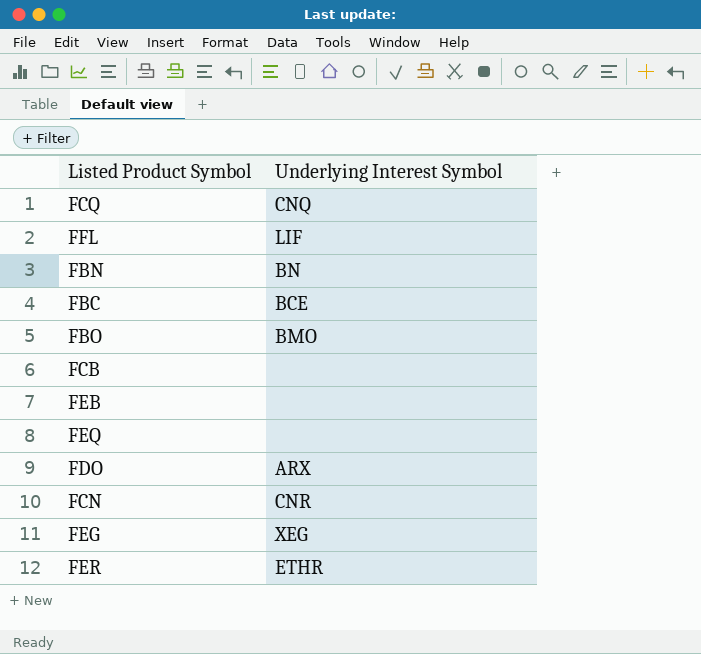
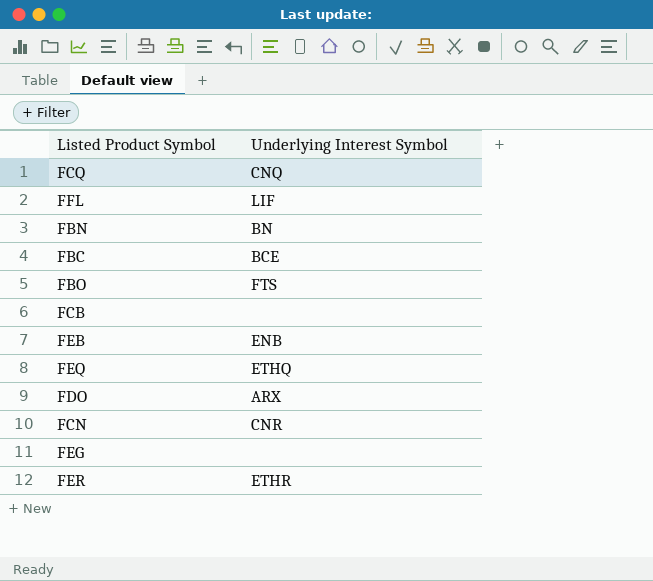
FBO | Underlying Interest Symbol: BMO -> FTS
FEB | Underlying Interest Symbol: none -> ENB
FEQ | Underlying Interest Symbol: none -> ETHQ
FEG | Underlying Interest Symbol: XEG -> none

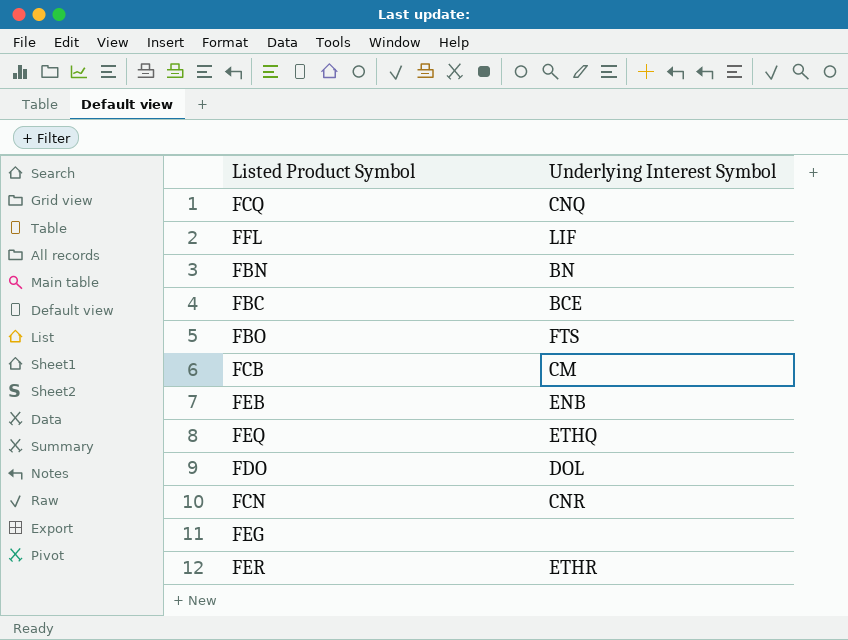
FCB | Underlying Interest Symbol: none -> CM
FDO | Underlying Interest Symbol: ARX -> DOL

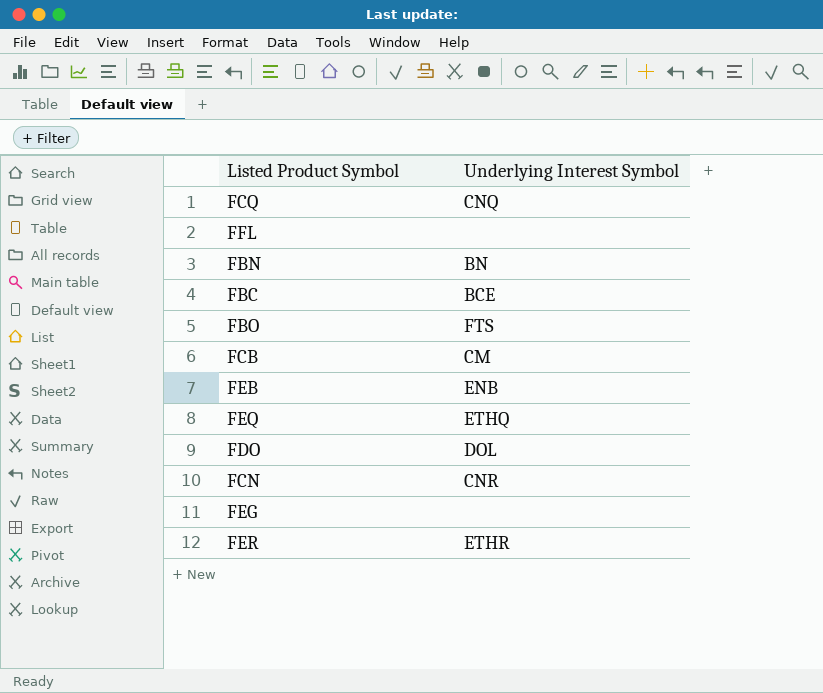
FFL | Underlying Interest Symbol: LIF -> none

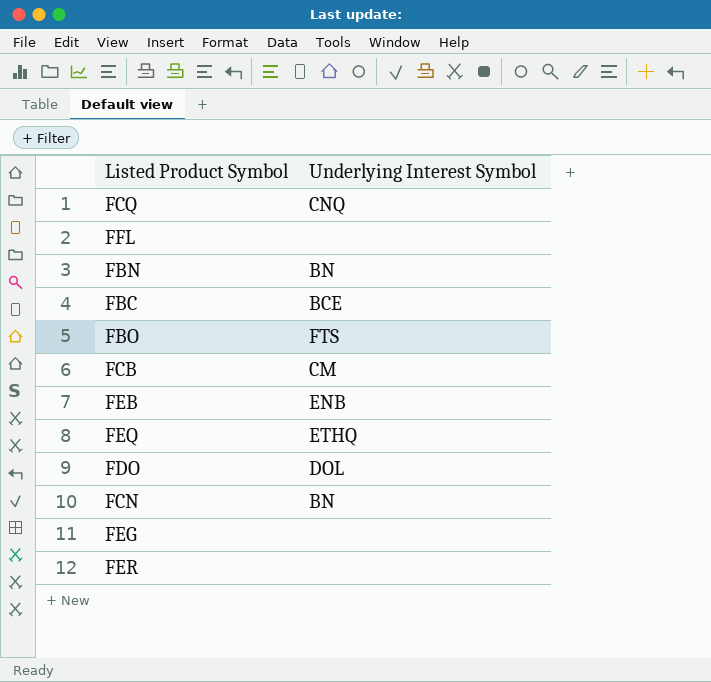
FCN | Underlying Interest Symbol: CNR -> BN
FER | Underlying Interest Symbol: ETHR -> none

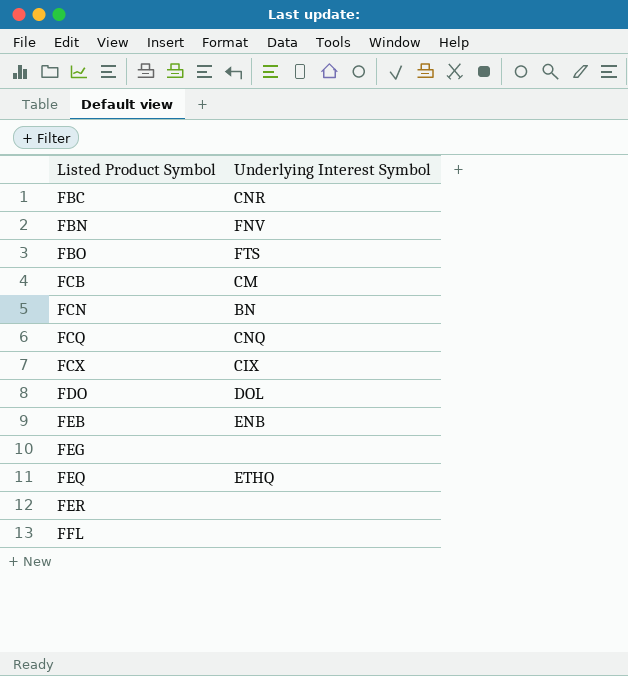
row order: none -> Listed Product Symbol ascending
FBC | Underlying Interest Symbol: BCE -> CNR
FBN | Underlying Interest Symbol: BN -> FNV
row FCX: none -> CIX

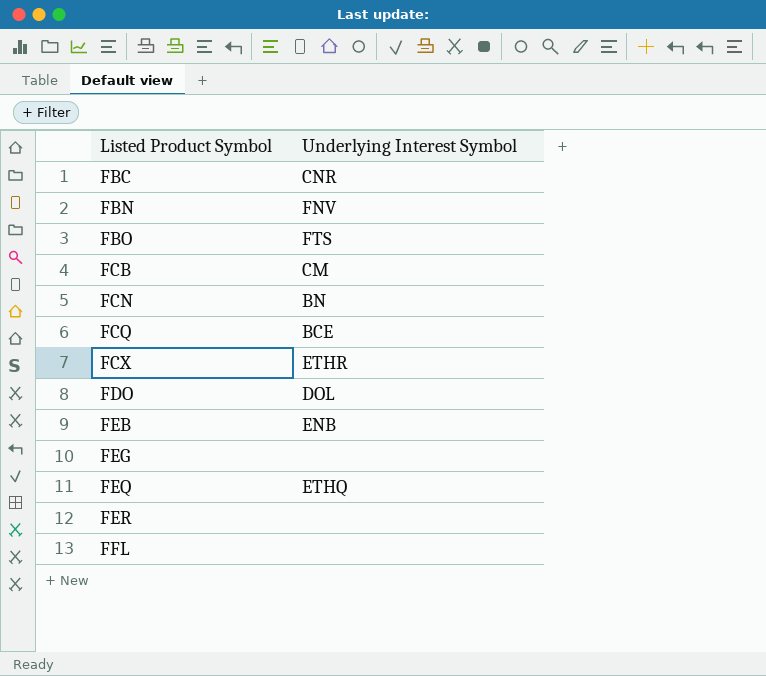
FCQ | Underlying Interest Symbol: CNQ -> BCE
FCX | Underlying Interest Symbol: CIX -> ETHR

